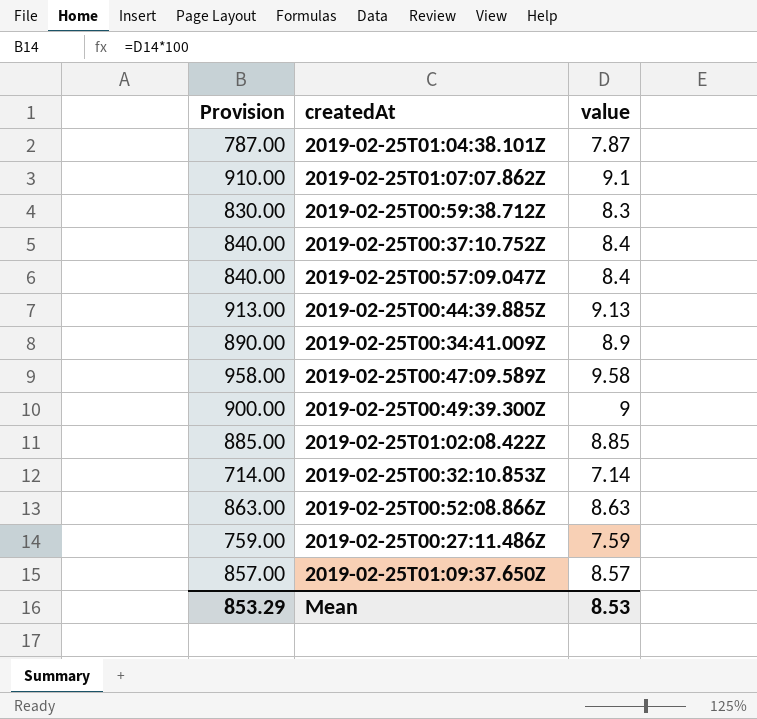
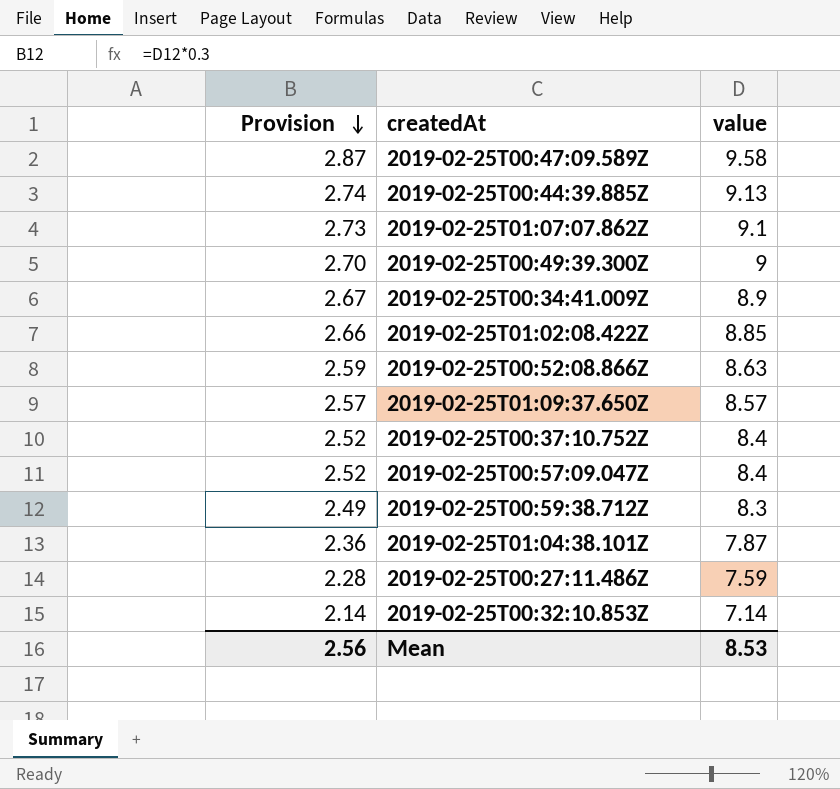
row order: none -> Provision descending
column Provision | formula: [value] * 100 -> [value] * 0.3
Mean | Provision: 853.29 -> 2.56

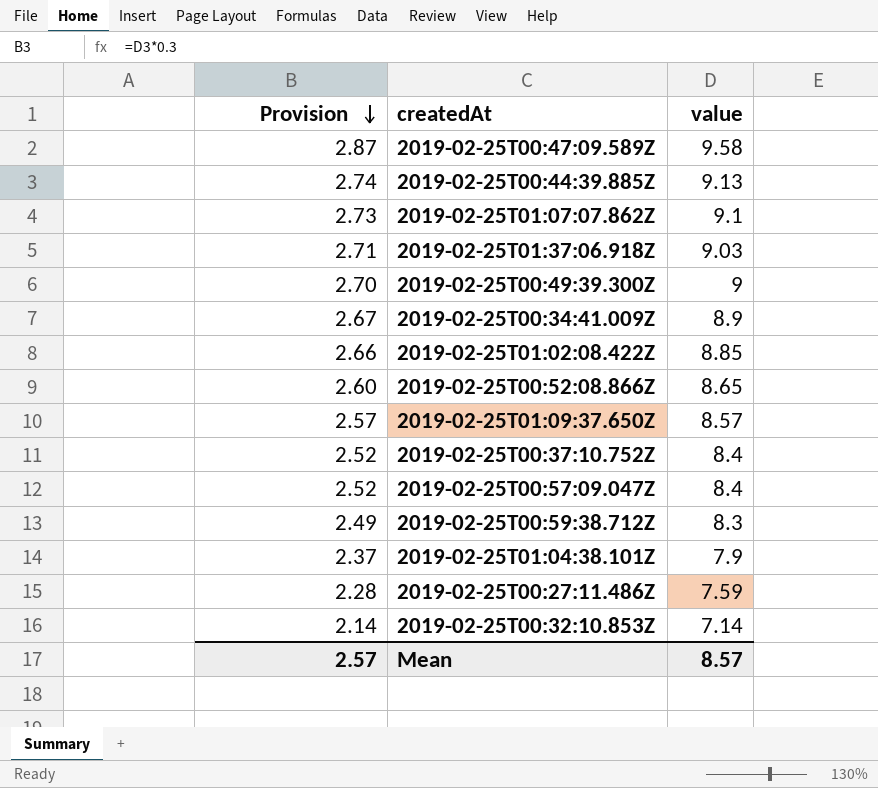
row 2019-02-25T01:37:06.918Z: none -> 2.71 | 9.03
2019-02-25T00:52:08.866Z | Provision: 2.59 -> 2.60
2019-02-25T00:52:08.866Z | value: 8.63 -> 8.65
2019-02-25T01:04:38.101Z | Provision: 2.36 -> 2.37
2019-02-25T01:04:38.101Z | value: 7.87 -> 7.9
Mean | Provision: 2.56 -> 2.57
Mean | value: 8.53 -> 8.57

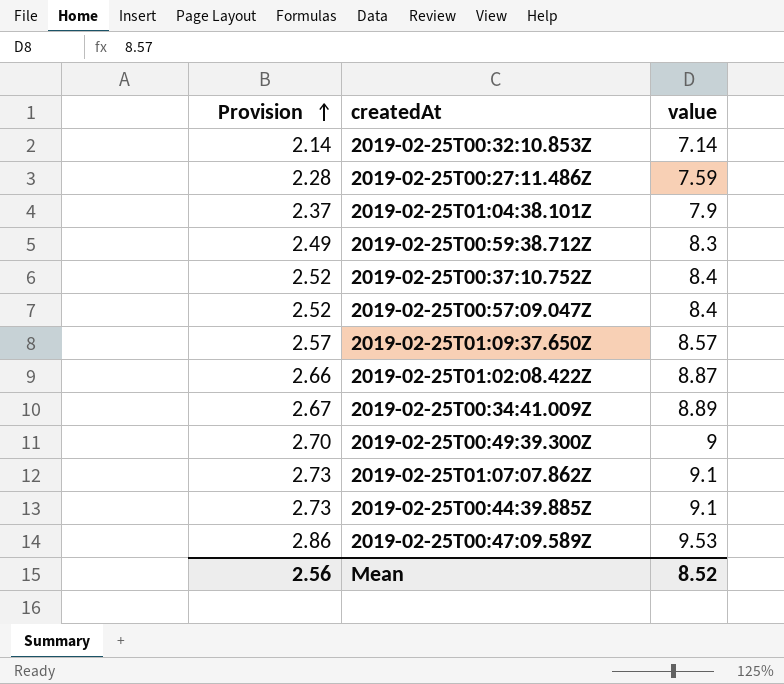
row order: Provision descending -> Provision ascending
row 2019-02-25T01:37:06.918Z: 2.71 | 9.03 -> none
row 2019-02-25T00:52:08.866Z: 2.60 | 8.65 -> none
2019-02-25T01:02:08.422Z | value: 8.85 -> 8.87
2019-02-25T00:34:41.009Z | value: 8.9 -> 8.89
2019-02-25T00:44:39.885Z | Provision: 2.74 -> 2.73
2019-02-25T00:44:39.885Z | value: 9.13 -> 9.1
2019-02-25T00:47:09.589Z | Provision: 2.87 -> 2.86
2019-02-25T00:47:09.589Z | value: 9.58 -> 9.53
Mean | Provision: 2.57 -> 2.56
Mean | value: 8.57 -> 8.52

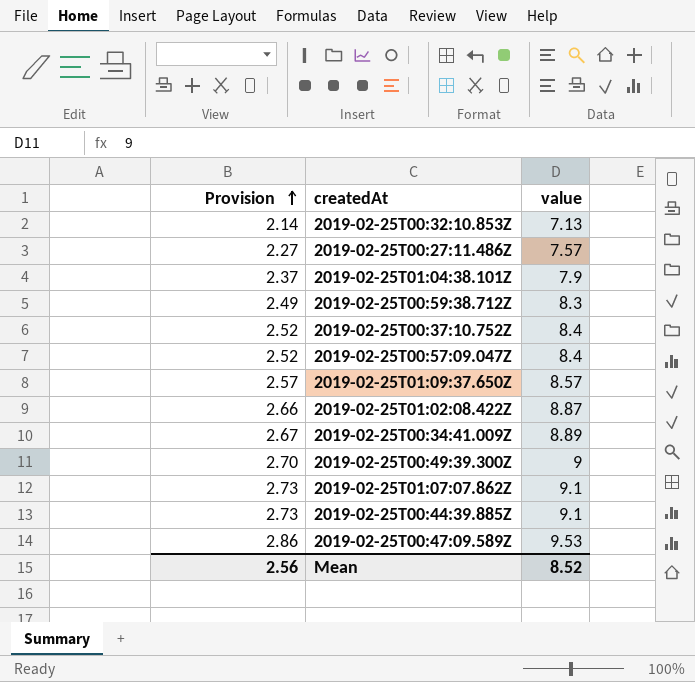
2019-02-25T00:32:10.853Z | value: 7.14 -> 7.13
2019-02-25T00:27:11.486Z | Provision: 2.28 -> 2.27
2019-02-25T00:27:11.486Z | value: 7.59 -> 7.57

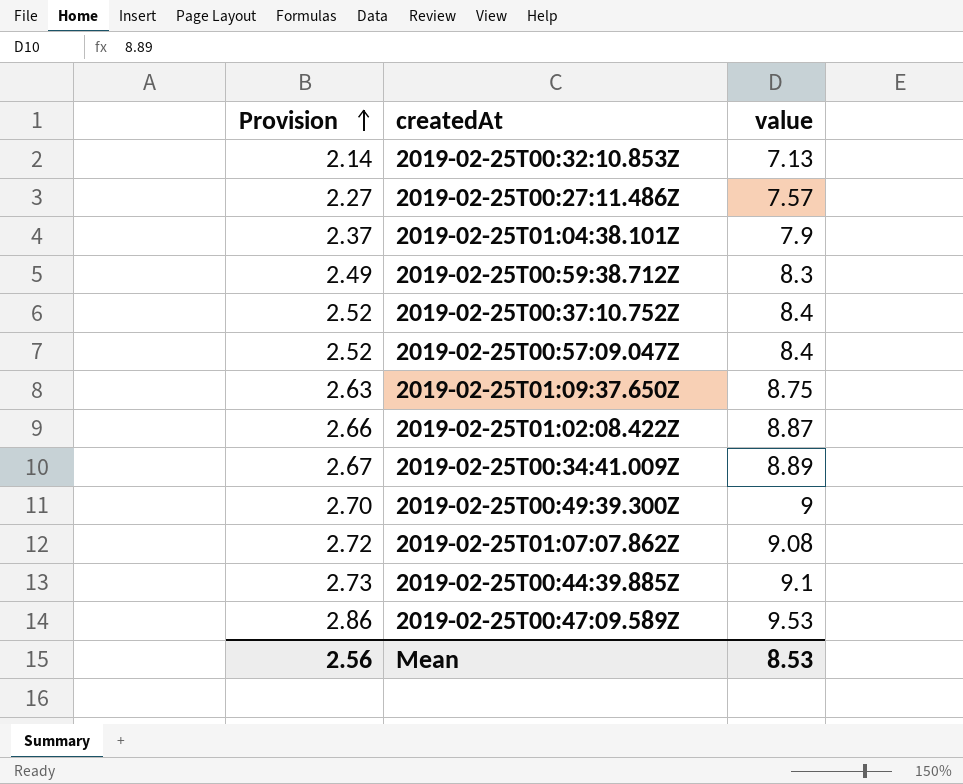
2019-02-25T01:09:37.650Z | Provision: 2.57 -> 2.63
2019-02-25T01:09:37.650Z | value: 8.57 -> 8.75
2019-02-25T01:07:07.862Z | Provision: 2.73 -> 2.72
2019-02-25T01:07:07.862Z | value: 9.1 -> 9.08
Mean | value: 8.52 -> 8.53

